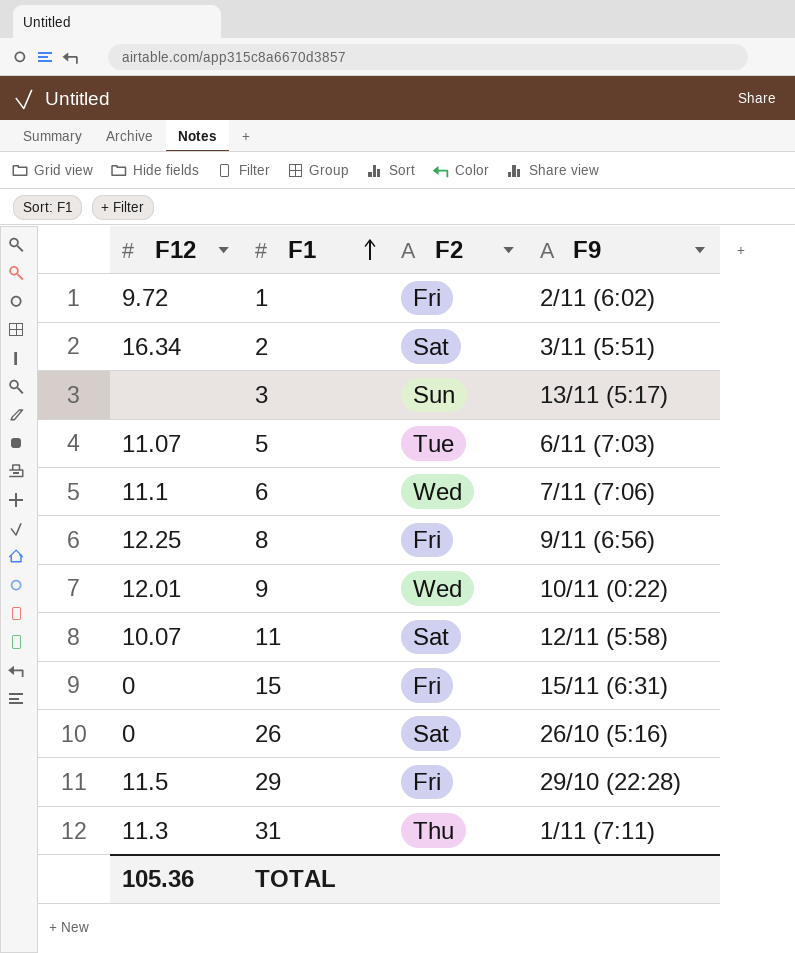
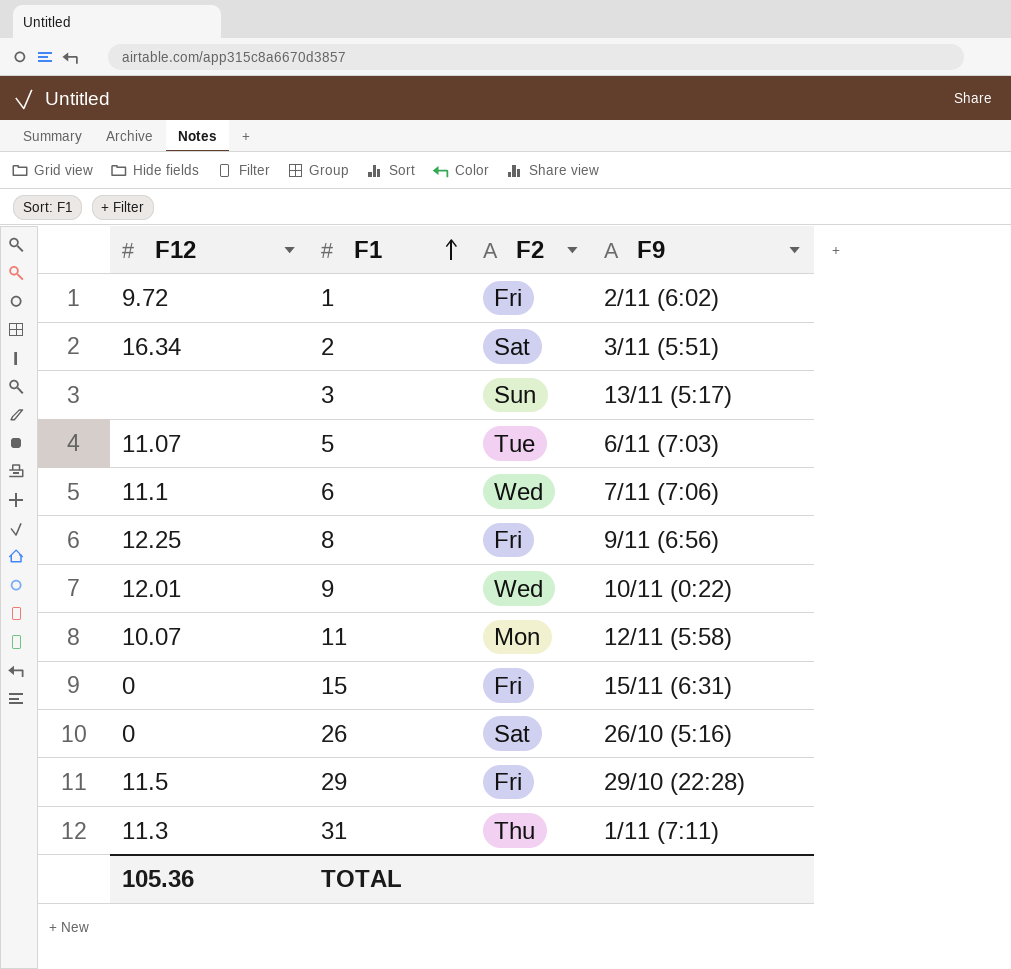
11 | F2: Sat -> Mon

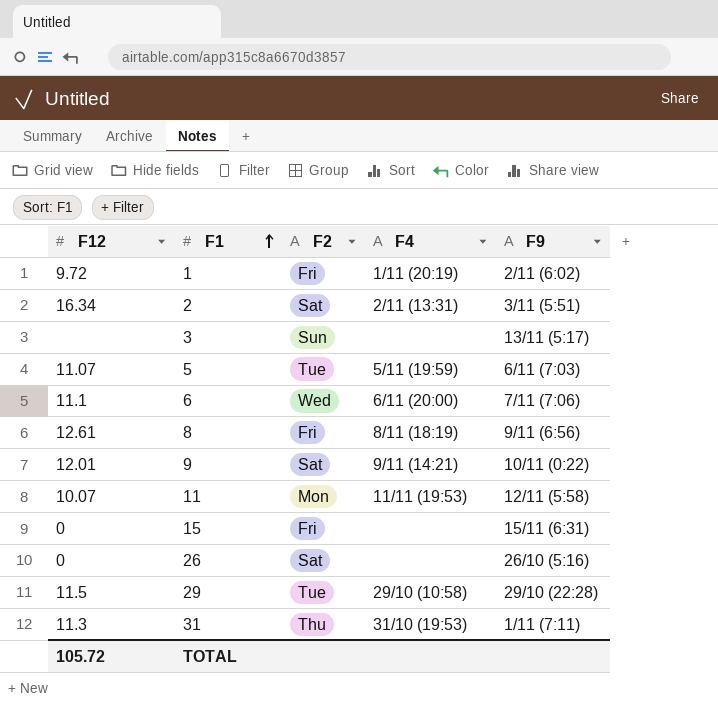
column F4 | position: none -> 4
8 | F12: 12.25 -> 12.61
9 | F2: Wed -> Sat
29 | F2: Fri -> Tue
TOTAL | F12: 105.36 -> 105.72

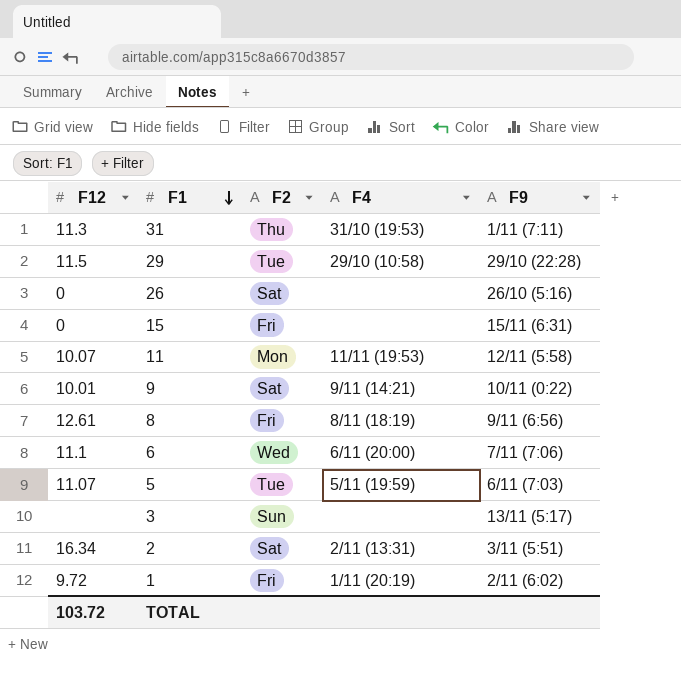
row order: F1 ascending -> F1 descending
9 | F12: 12.01 -> 10.01
TOTAL | F12: 105.72 -> 103.72

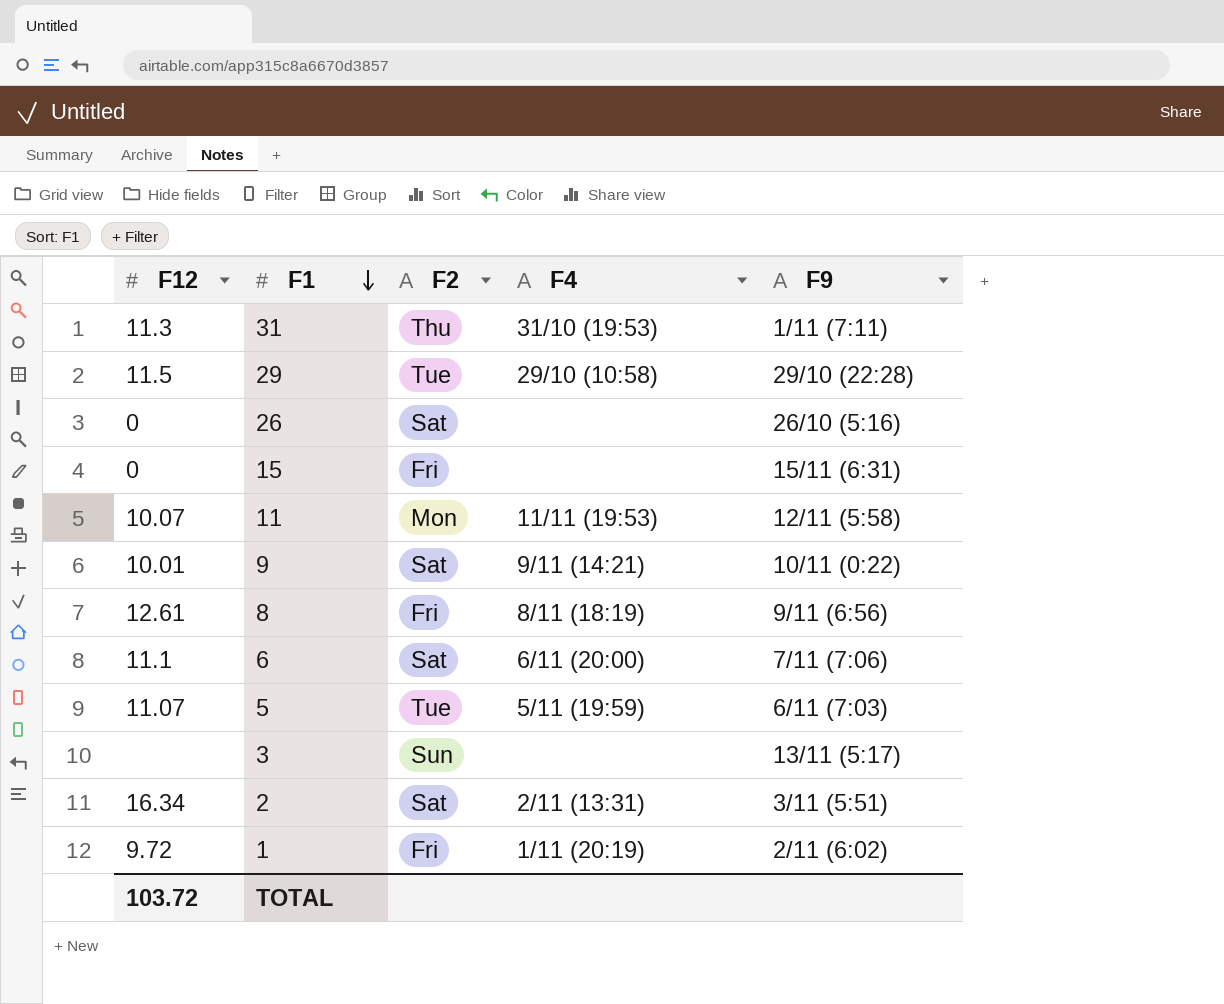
6 | F2: Wed -> Sat

